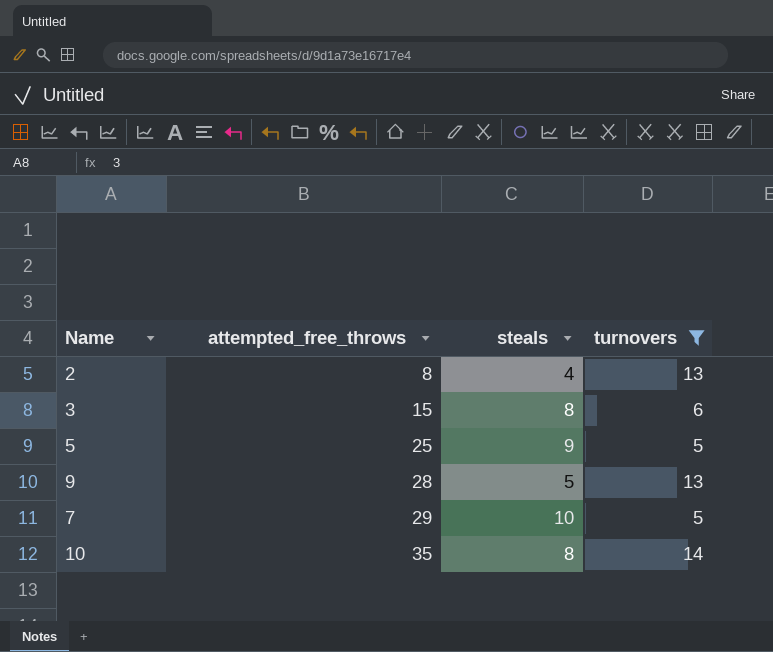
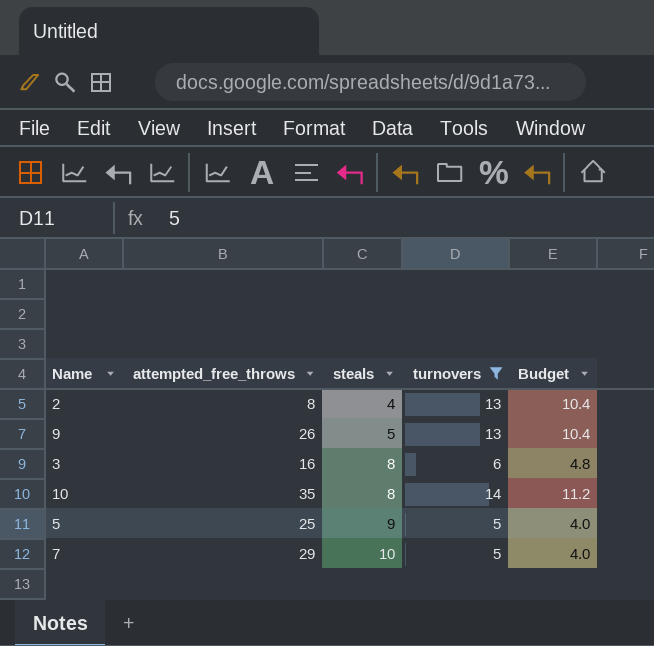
row order: attempted_free_throws ascending -> steals ascending
column Budget | formula: none -> [turnovers] * 0.8
9 | attempted_free_throws: 28 -> 26
3 | attempted_free_throws: 15 -> 16

